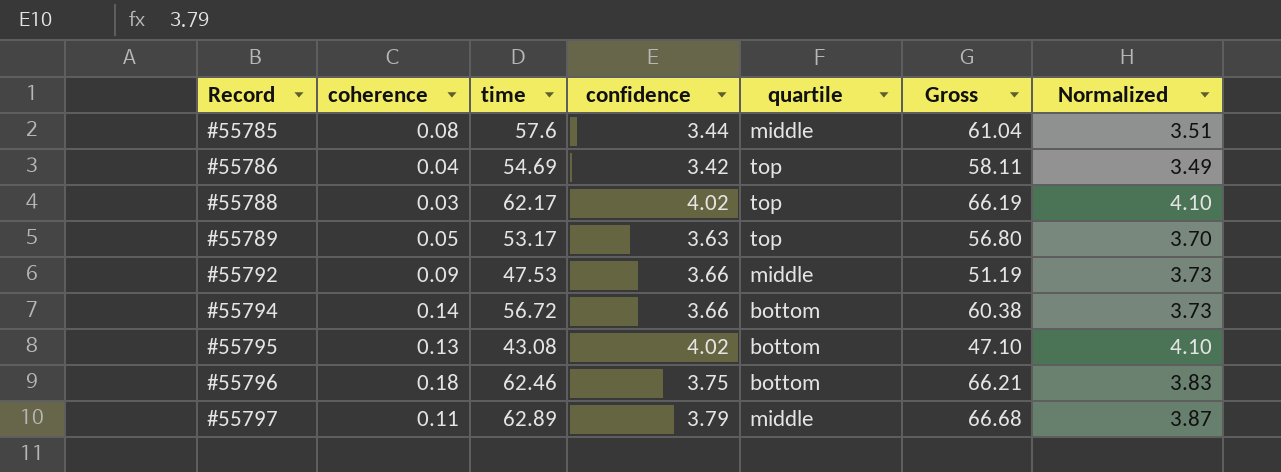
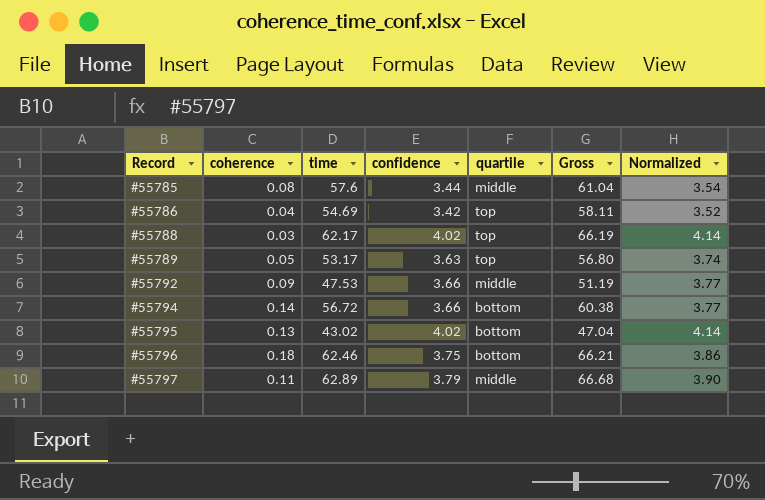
column Normalized | formula: [confidence] * 1.02 -> [confidence] * 1.03
#55795 | time: 43.08 -> 43.02
#55795 | Gross: 47.10 -> 47.04

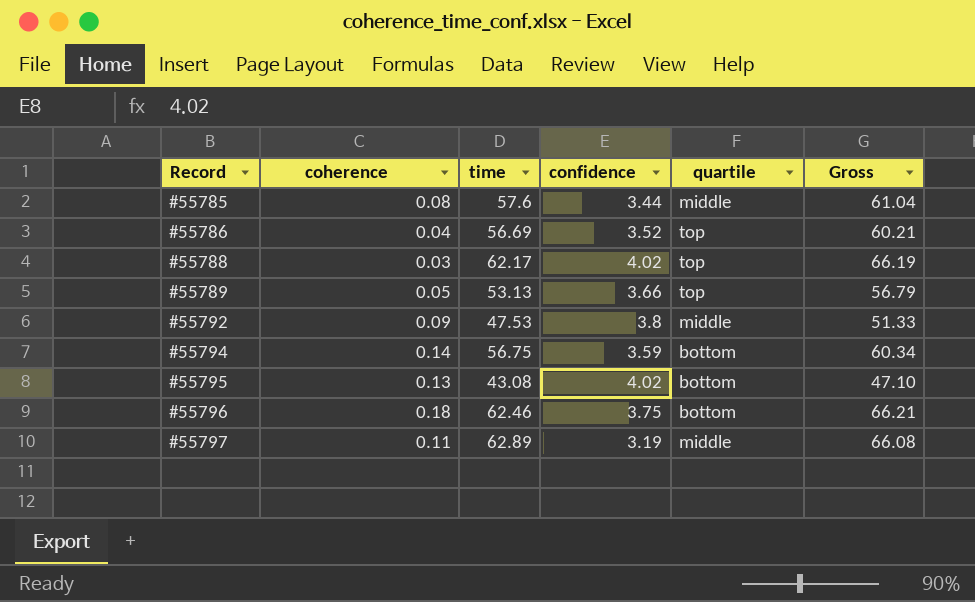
column Normalized | formula: [confidence] * 1.03 -> none
#55786 | time: 54.69 -> 56.69
#55786 | confidence: 3.42 -> 3.52
#55786 | Gross: 58.11 -> 60.21
#55789 | time: 53.17 -> 53.13
#55789 | confidence: 3.63 -> 3.66
#55789 | Gross: 56.80 -> 56.79
#55792 | confidence: 3.66 -> 3.8
#55792 | Gross: 51.19 -> 51.33
#55794 | time: 56.72 -> 56.75
#55794 | confidence: 3.66 -> 3.59
#55794 | Gross: 60.38 -> 60.34
#55795 | time: 43.02 -> 43.08
#55795 | Gross: 47.04 -> 47.10
#55797 | confidence: 3.79 -> 3.19
#55797 | Gross: 66.68 -> 66.08

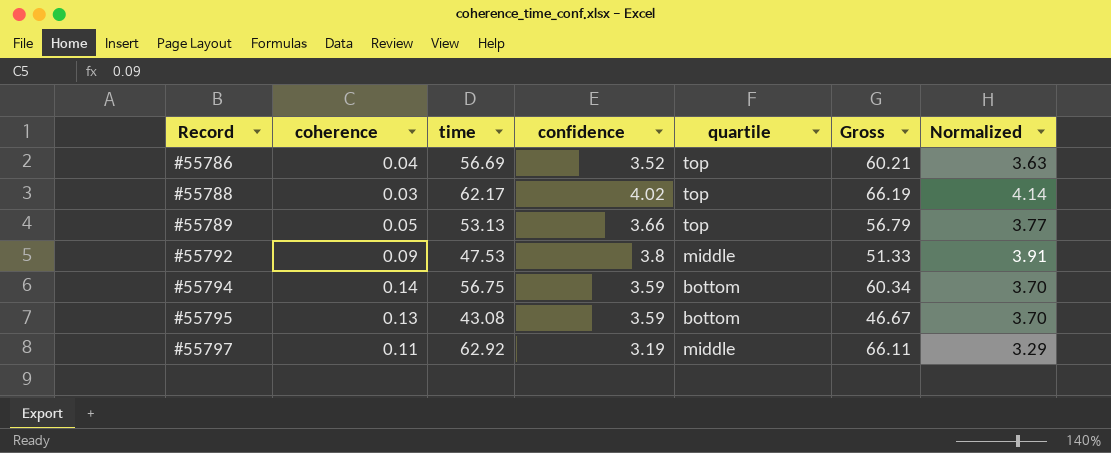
column Normalized | formula: none -> [confidence] * 1.03
row #55785: 0.08 | 57.6 | 3.44 | middle | 61.04 -> none
row #55796: 0.18 | 62.46 | 3.75 | bottom | 66.21 -> none
#55795 | confidence: 4.02 -> 3.59
#55795 | Gross: 47.10 -> 46.67
#55797 | time: 62.89 -> 62.92
#55797 | Gross: 66.08 -> 66.11

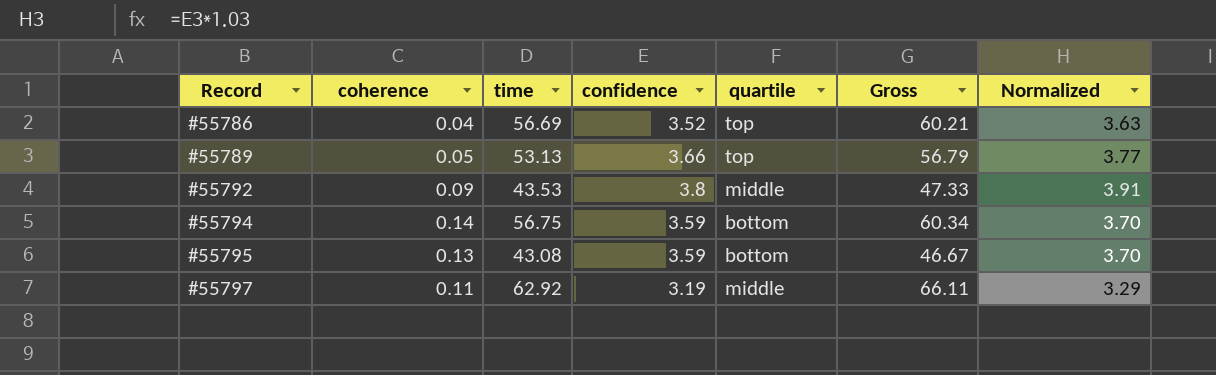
row #55788: 0.03 | 62.17 | 4.02 | top | 66.19 | 4.14 -> none
#55792 | time: 47.53 -> 43.53
#55792 | Gross: 51.33 -> 47.33

